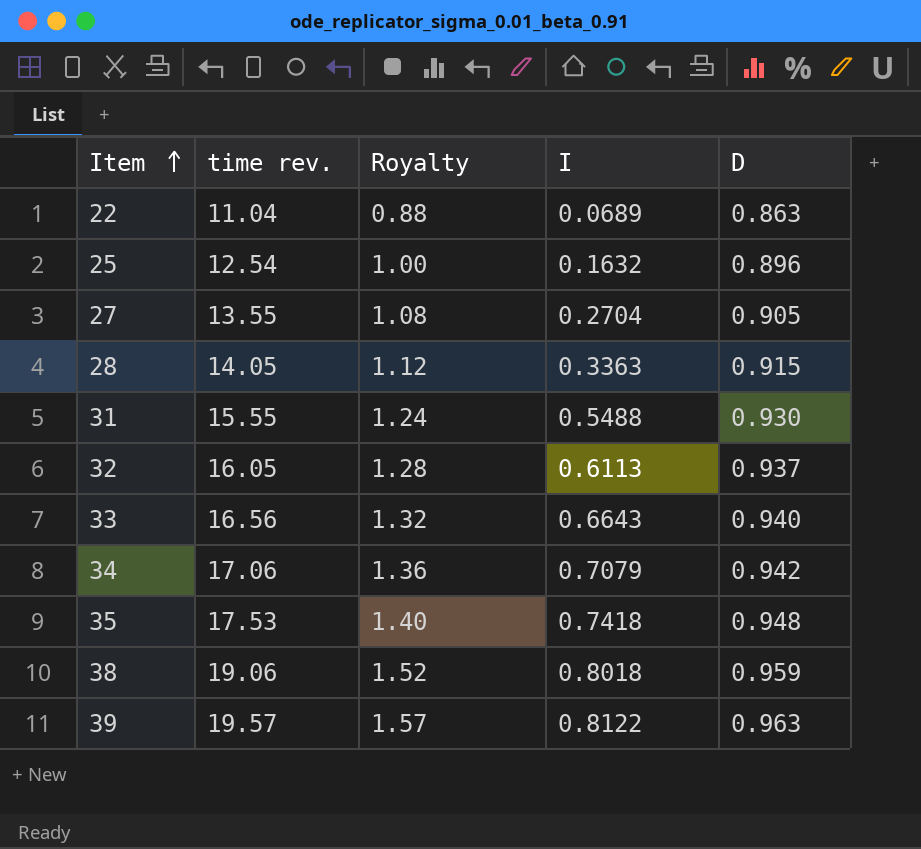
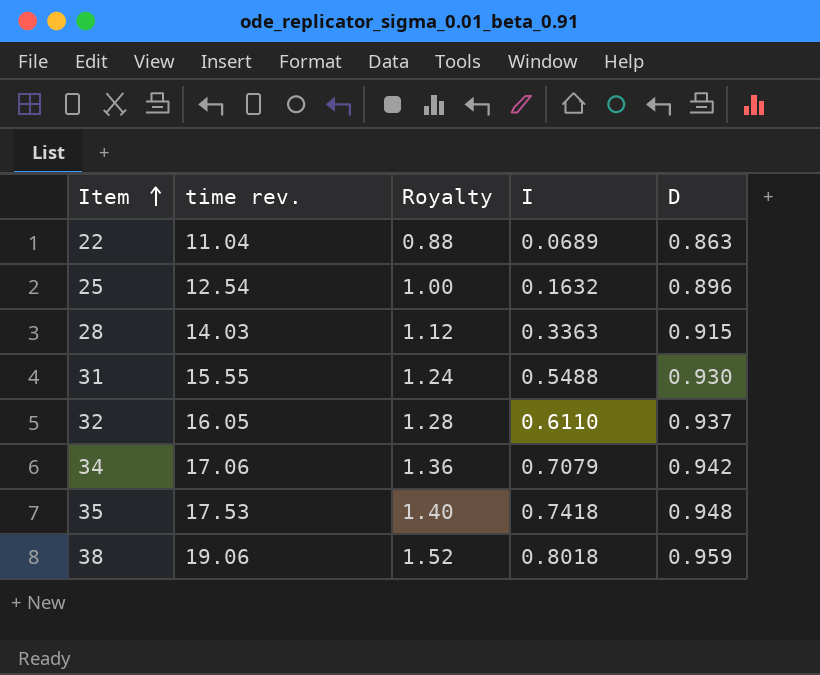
row 27: 13.55 | 1.08 | 0.2704 | 0.905 -> none
row 33: 16.56 | 1.32 | 0.6643 | 0.940 -> none
row 39: 19.57 | 1.57 | 0.8122 | 0.963 -> none
28 | time rev.: 14.05 -> 14.03
32 | I: 0.6113 -> 0.6110

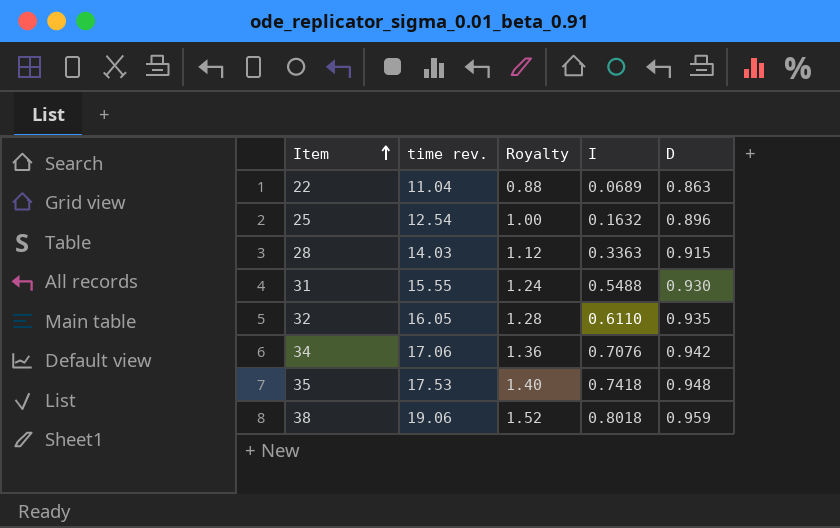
32 | D: 0.937 -> 0.935
34 | I: 0.7079 -> 0.7076

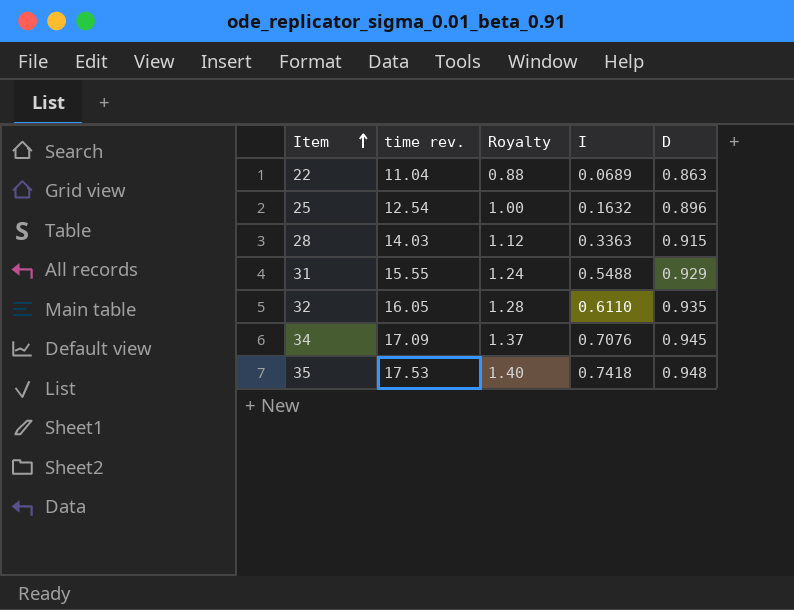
row 38: 19.06 | 1.52 | 0.8018 | 0.959 -> none
31 | D: 0.930 -> 0.929
34 | time rev.: 17.06 -> 17.09
34 | Royalty: 1.36 -> 1.37
34 | D: 0.942 -> 0.945

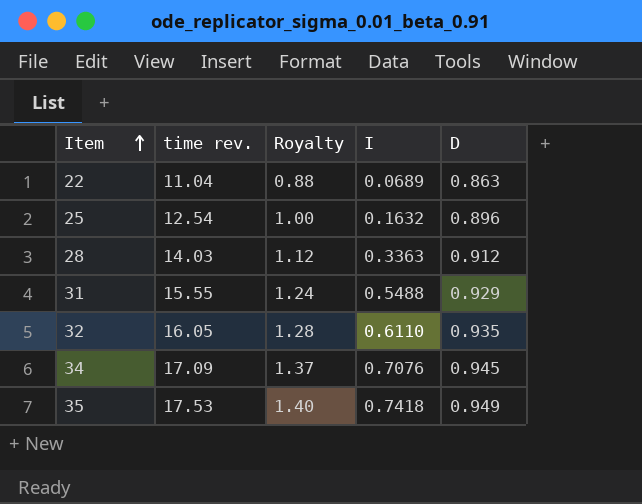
28 | D: 0.915 -> 0.912
35 | D: 0.948 -> 0.949

